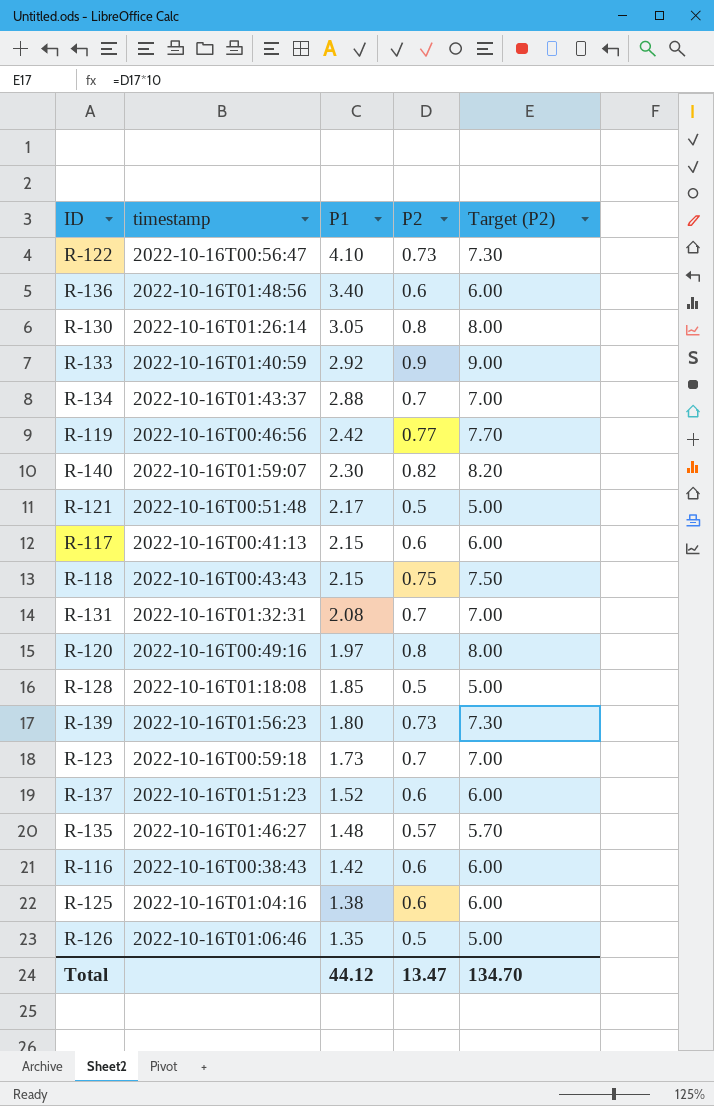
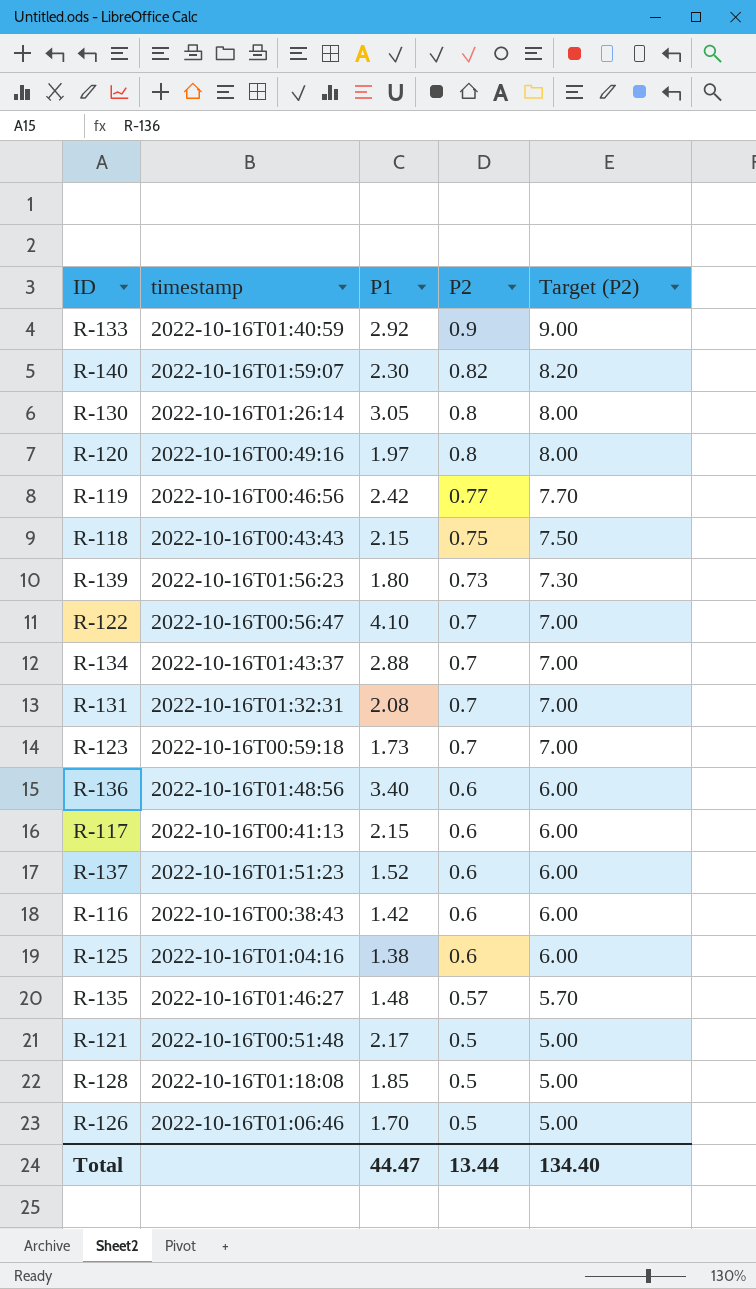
row order: P1 descending -> P2 descending
R-122 | P2: 0.73 -> 0.7
R-122 | Target (P2): 7.30 -> 7.00
R-126 | P1: 1.35 -> 1.70
Total | P1: 44.12 -> 44.47
Total | P2: 13.47 -> 13.44
Total | Target (P2): 134.70 -> 134.40

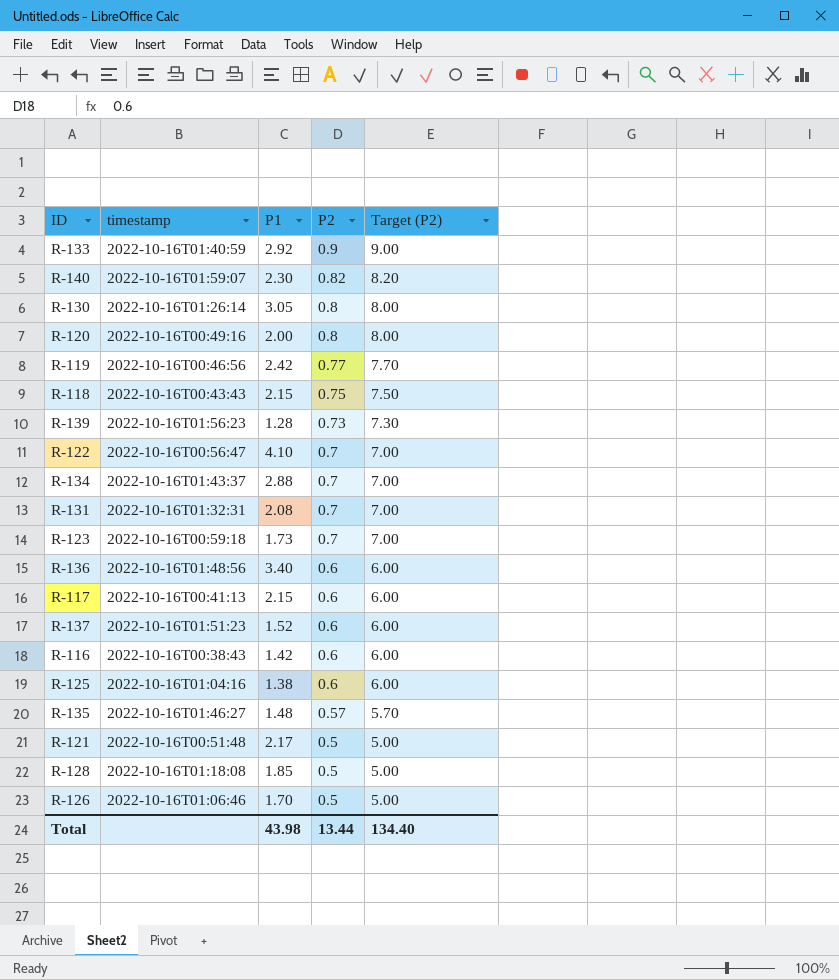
R-120 | P1: 1.97 -> 2.00
R-139 | P1: 1.80 -> 1.28
Total | P1: 44.47 -> 43.98

